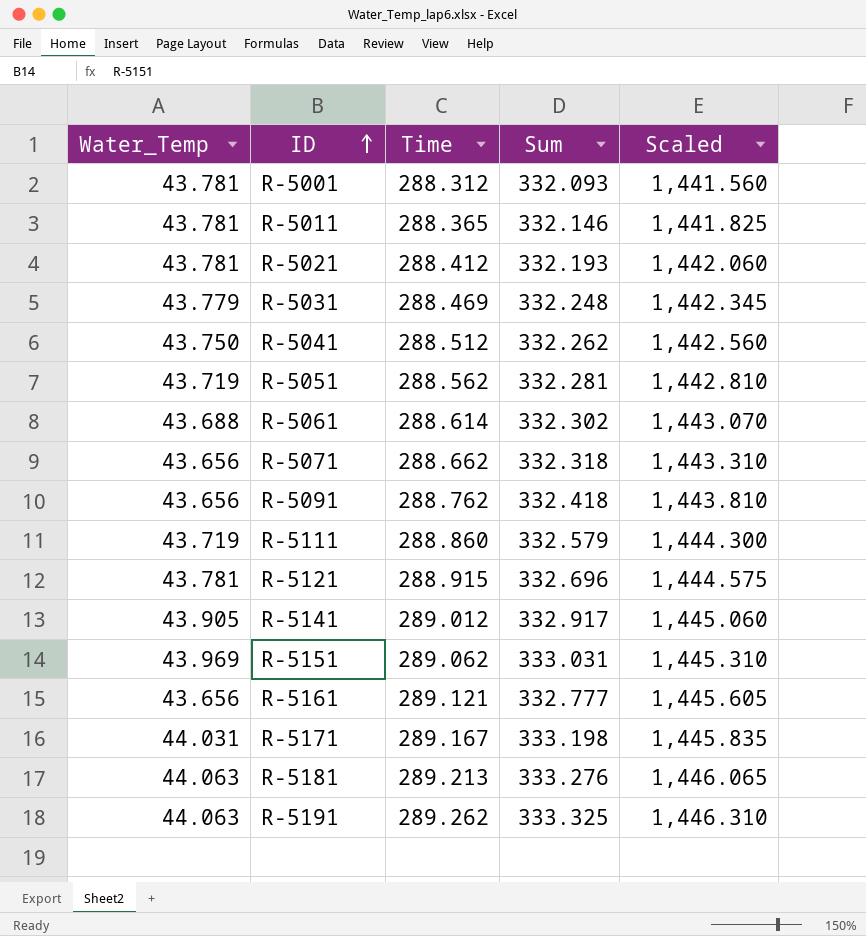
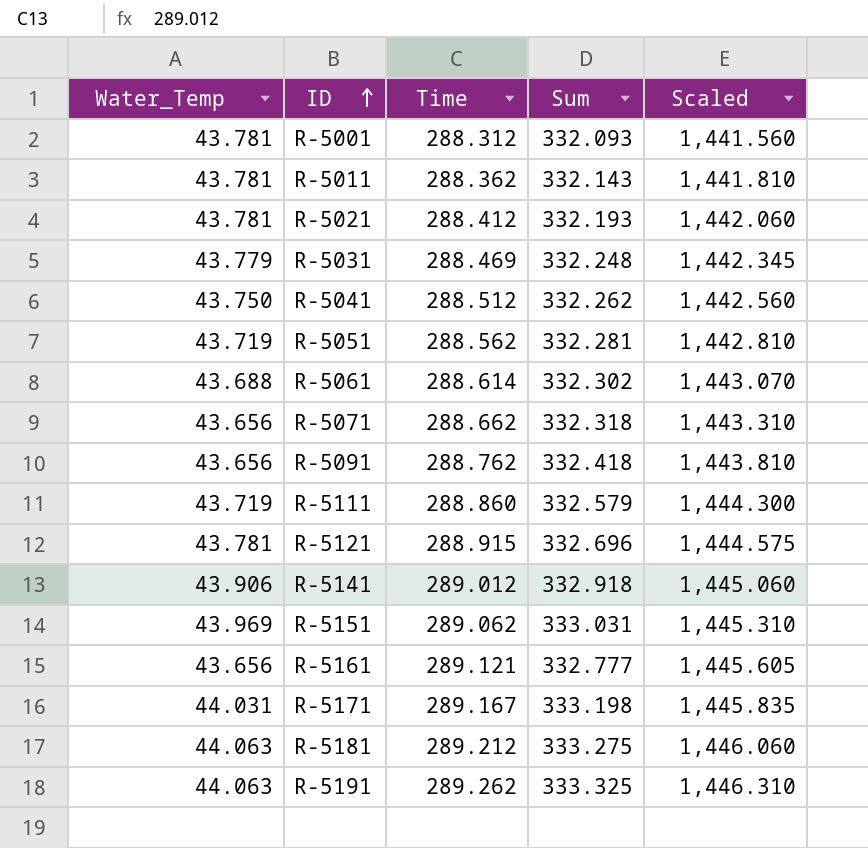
R-5011 | Time: 288.365 -> 288.362
R-5011 | Sum: 332.146 -> 332.143
R-5011 | Scaled: 1,441.825 -> 1,441.810
R-5141 | Water_Temp: 43.905 -> 43.906
R-5141 | Sum: 332.917 -> 332.918
R-5181 | Time: 289.213 -> 289.212
R-5181 | Sum: 333.276 -> 333.275
R-5181 | Scaled: 1,446.065 -> 1,446.060

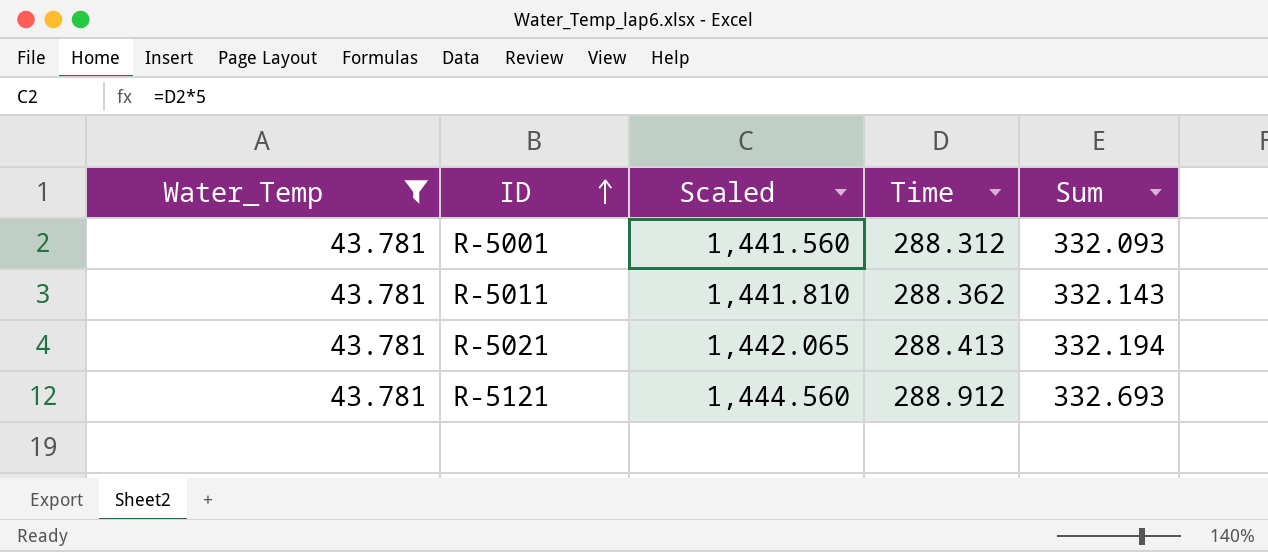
filter: none -> Water_Temp = 43.781
column Scaled | position: 5 -> 3
R-5021 | Scaled: 1,442.060 -> 1,442.065
R-5021 | Time: 288.412 -> 288.413
R-5021 | Sum: 332.193 -> 332.194
R-5121 | Scaled: 1,444.575 -> 1,444.560
R-5121 | Time: 288.915 -> 288.912
R-5121 | Sum: 332.696 -> 332.693

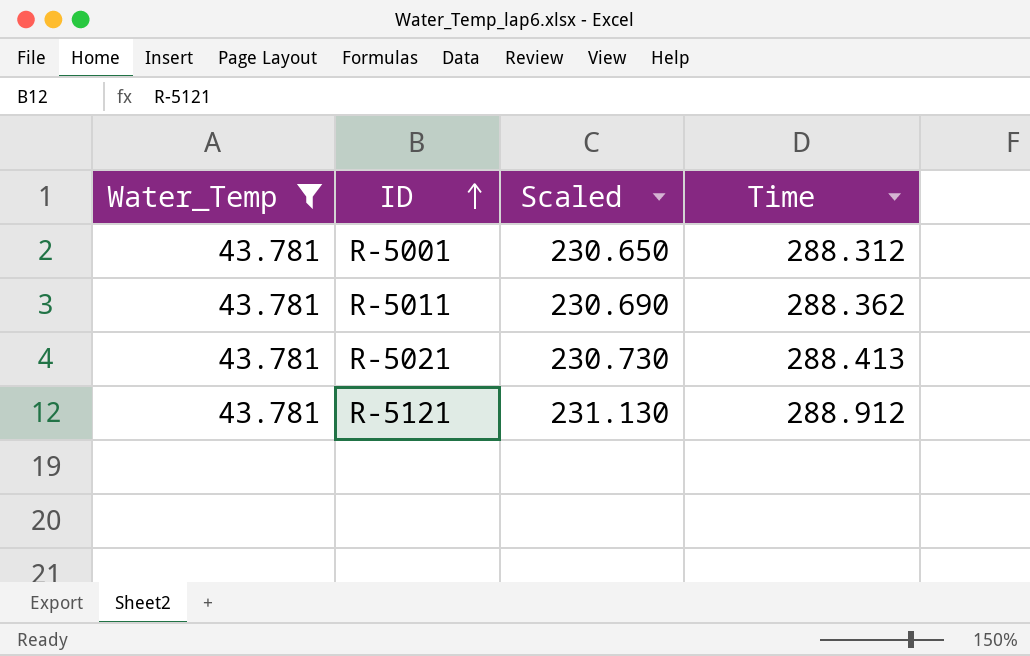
column Sum | formula: [Water_Temp] + [Time] -> none
column Scaled | formula: [Time] * 5 -> [Time] * 0.8

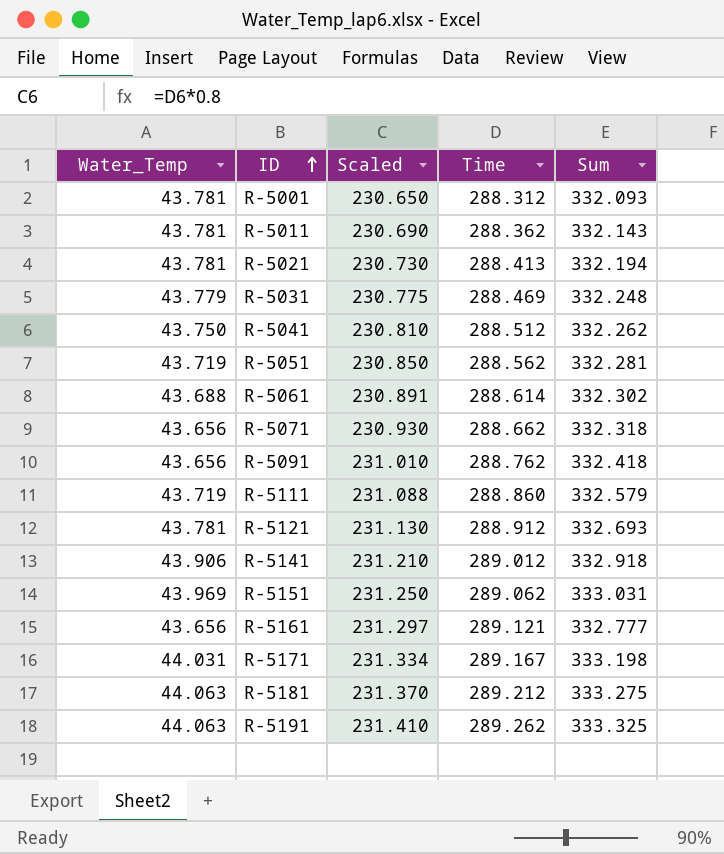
filter: Water_Temp = 43.781 -> none
column Sum | formula: none -> [Water_Temp] + [Time]

